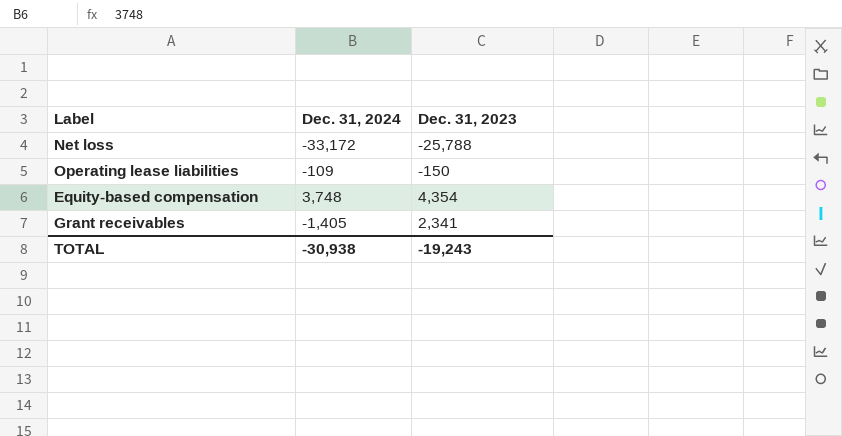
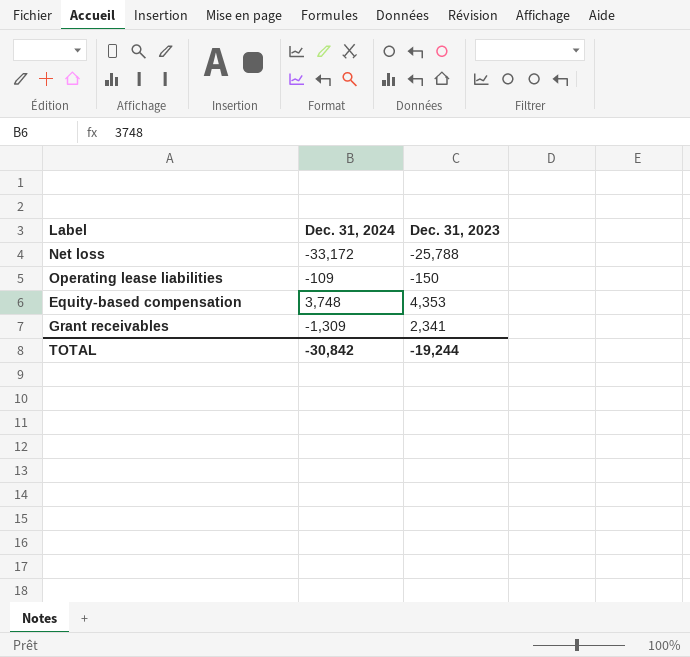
Equity-based compensation | Dec. 31, 2023: 4,354 -> 4,353
Grant receivables | Dec. 31, 2024: -1,405 -> -1,309
TOTAL | Dec. 31, 2024: -30,938 -> -30,842
TOTAL | Dec. 31, 2023: -19,243 -> -19,244

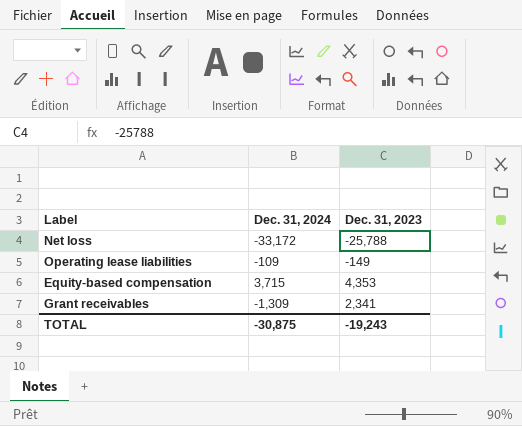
Operating lease liabilities | Dec. 31, 2023: -150 -> -149
Equity-based compensation | Dec. 31, 2024: 3,748 -> 3,715
TOTAL | Dec. 31, 2024: -30,842 -> -30,875
TOTAL | Dec. 31, 2023: -19,244 -> -19,243

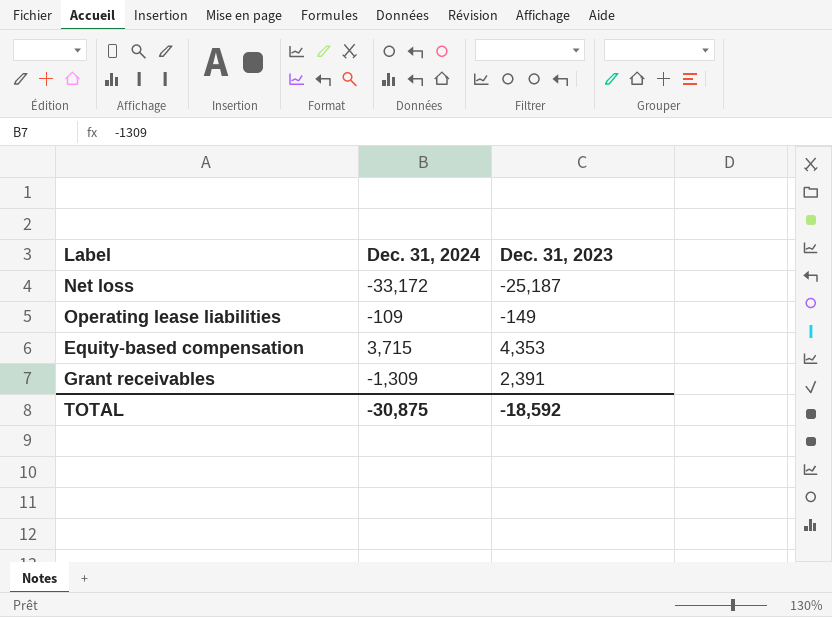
Net loss | Dec. 31, 2023: -25,788 -> -25,187
Grant receivables | Dec. 31, 2023: 2,341 -> 2,391
TOTAL | Dec. 31, 2023: -19,243 -> -18,592

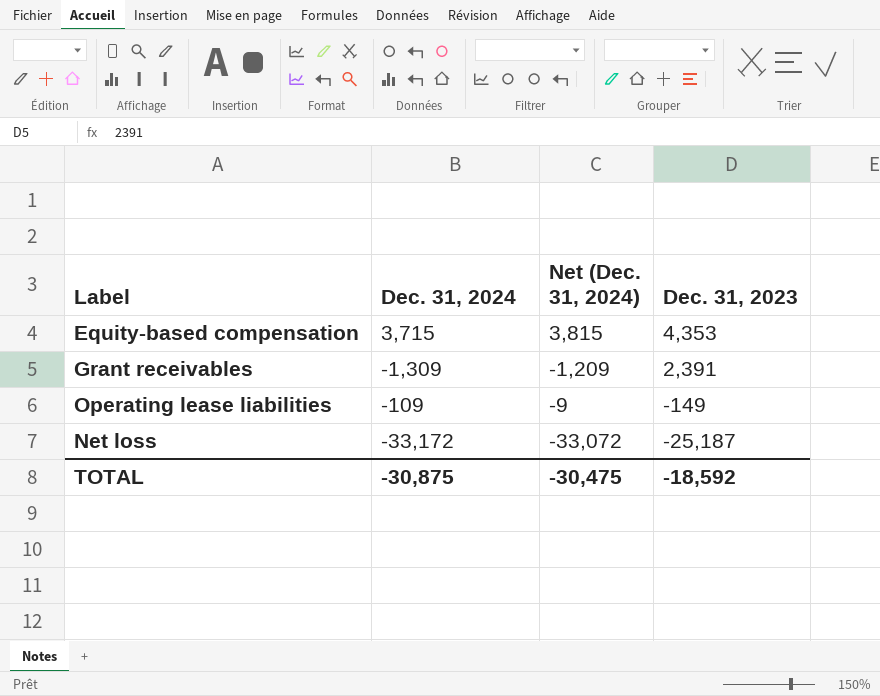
row order: none -> Dec. 31, 2023 descending
column Net (Dec. 31, 2024) | formula: none -> [Dec. 31, 2024] + 100

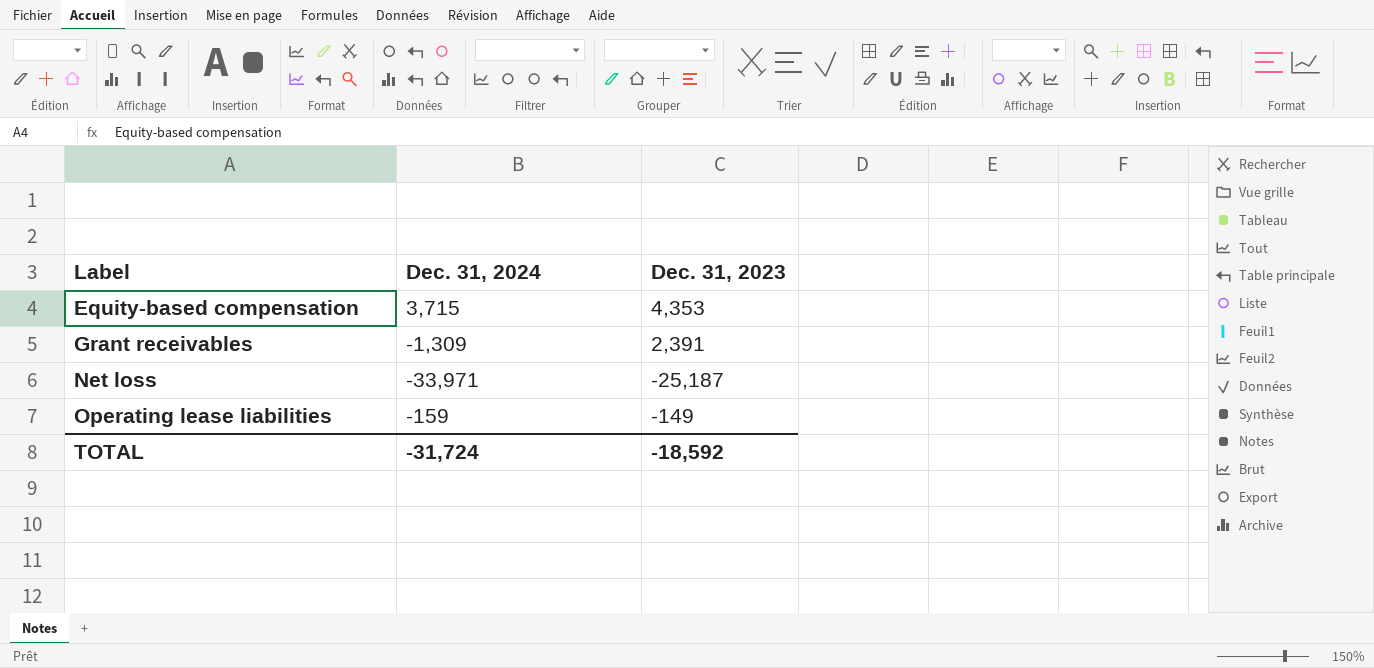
row order: Dec. 31, 2023 descending -> Label ascending
column Net (Dec. 31, 2024) | formula: [Dec. 31, 2024] + 100 -> none
Net loss | Dec. 31, 2024: -33,172 -> -33,971
Operating lease liabilities | Dec. 31, 2024: -109 -> -159
TOTAL | Dec. 31, 2024: -30,875 -> -31,724

